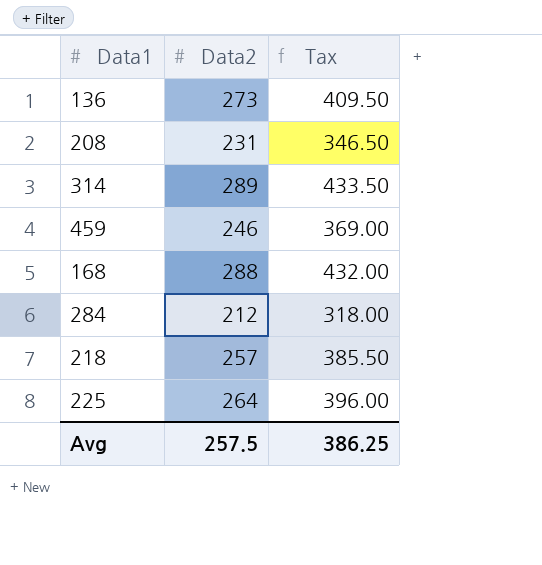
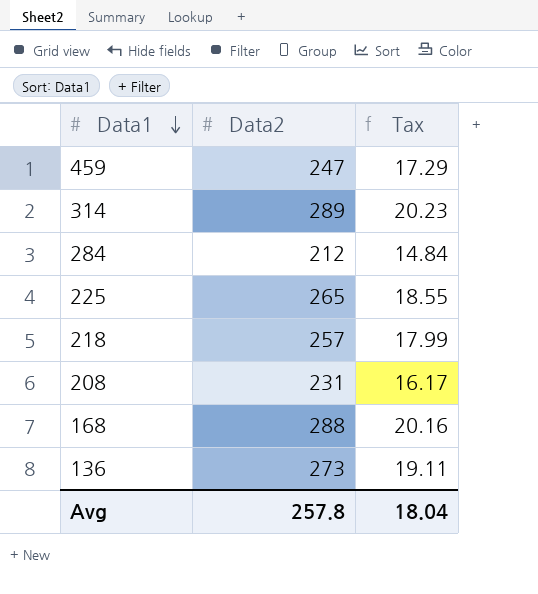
row order: none -> Data1 descending
column Tax | formula: [Data2] * 1.5 -> [Data2] * 0.07
459 | Data2: 246 -> 247
225 | Data2: 264 -> 265
Avg | Data2: 257.5 -> 257.8
Avg | Tax: 386.25 -> 18.04

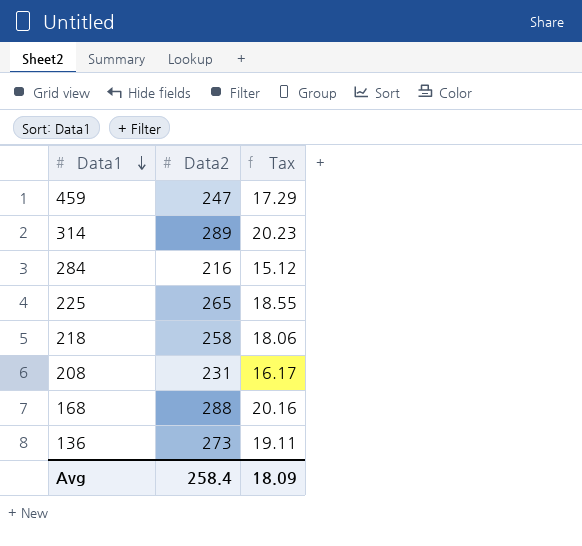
284 | Data2: 212 -> 216
284 | Tax: 14.84 -> 15.12
218 | Data2: 257 -> 258
218 | Tax: 17.99 -> 18.06
Avg | Data2: 257.8 -> 258.4
Avg | Tax: 18.04 -> 18.09

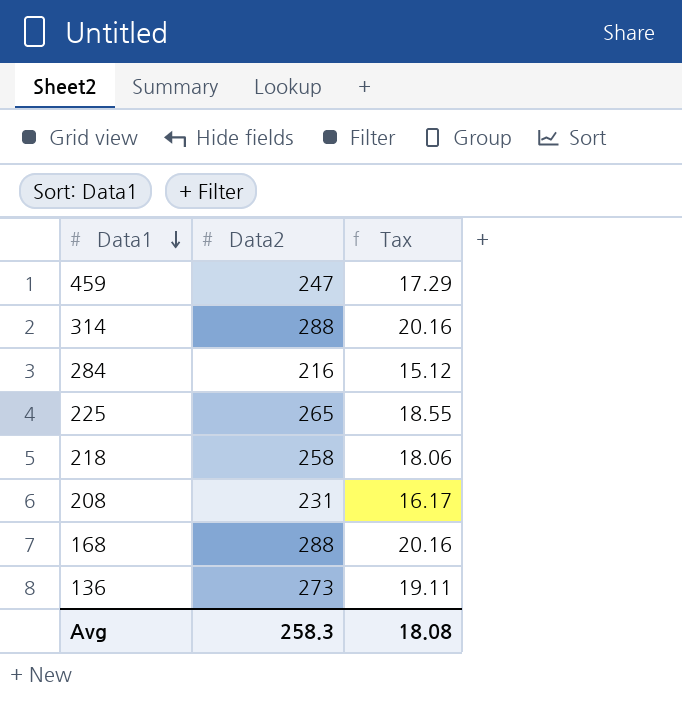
314 | Data2: 289 -> 288
314 | Tax: 20.23 -> 20.16
Avg | Data2: 258.4 -> 258.3
Avg | Tax: 18.09 -> 18.08

